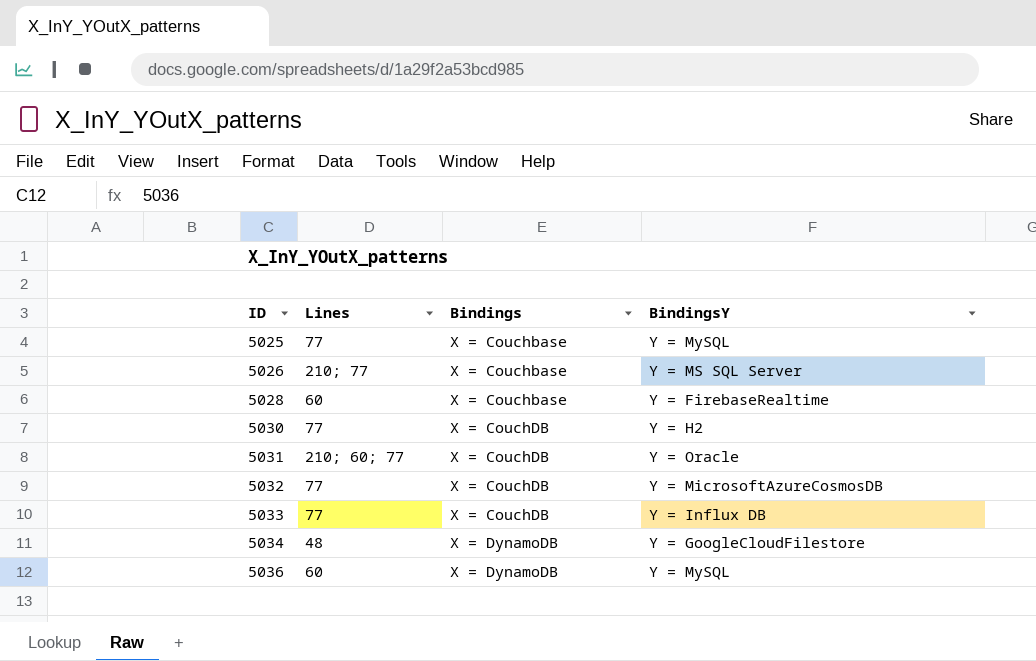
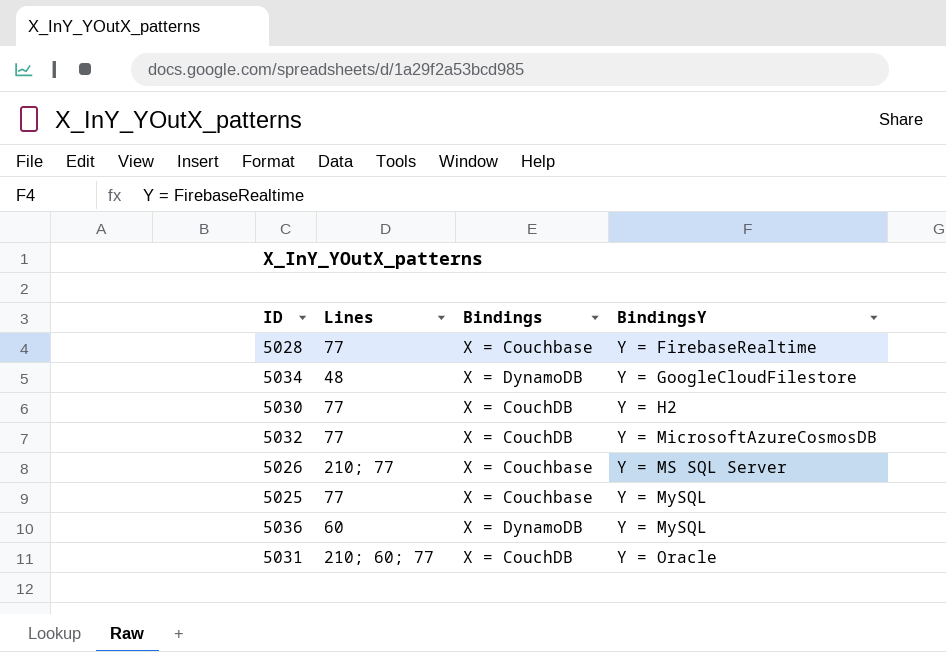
row order: ID ascending -> BindingsY ascending
row 5033: 77 | X = CouchDB | Y = Influx DB -> none
5028 | Lines: 60 -> 77

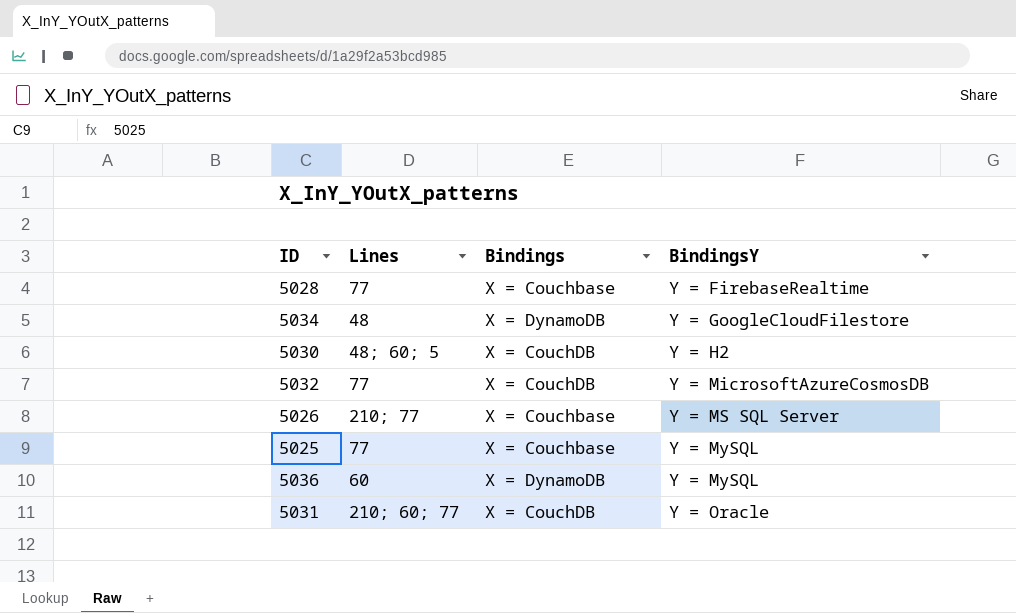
5030 | Lines: 77 -> 48; 60; 5

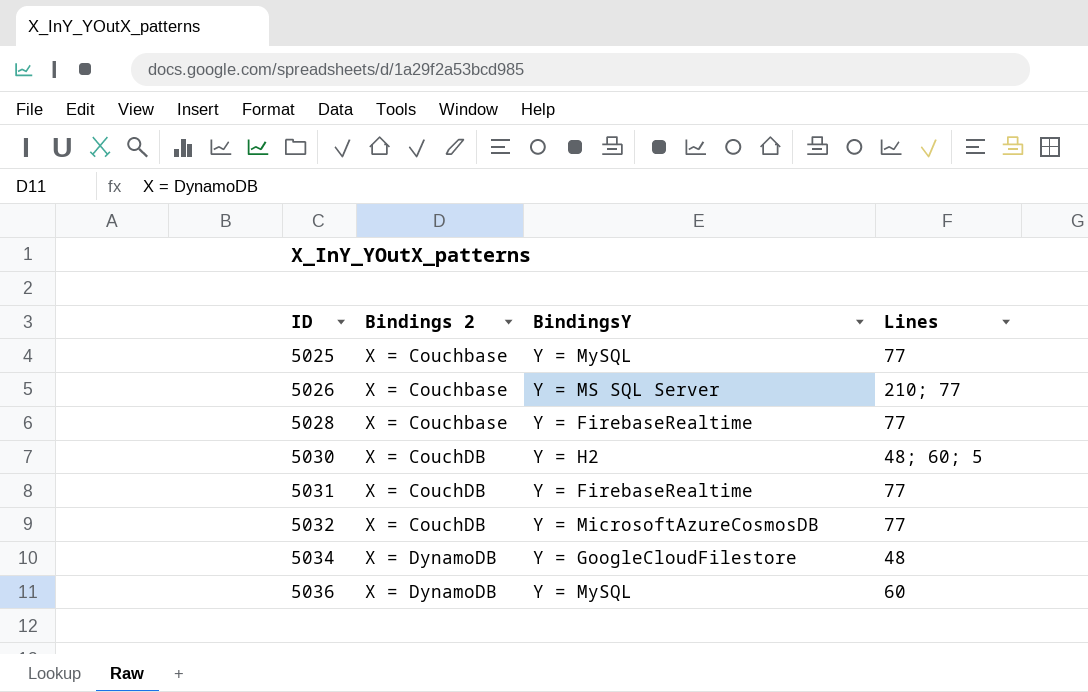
row order: BindingsY ascending -> ID ascending
column name: Bindings -> Bindings 2
column Lines | position: 2 -> 4
5031 | BindingsY: Y = Oracle -> Y = FirebaseRealtime
5031 | Lines: 210; 60; 77 -> 77

